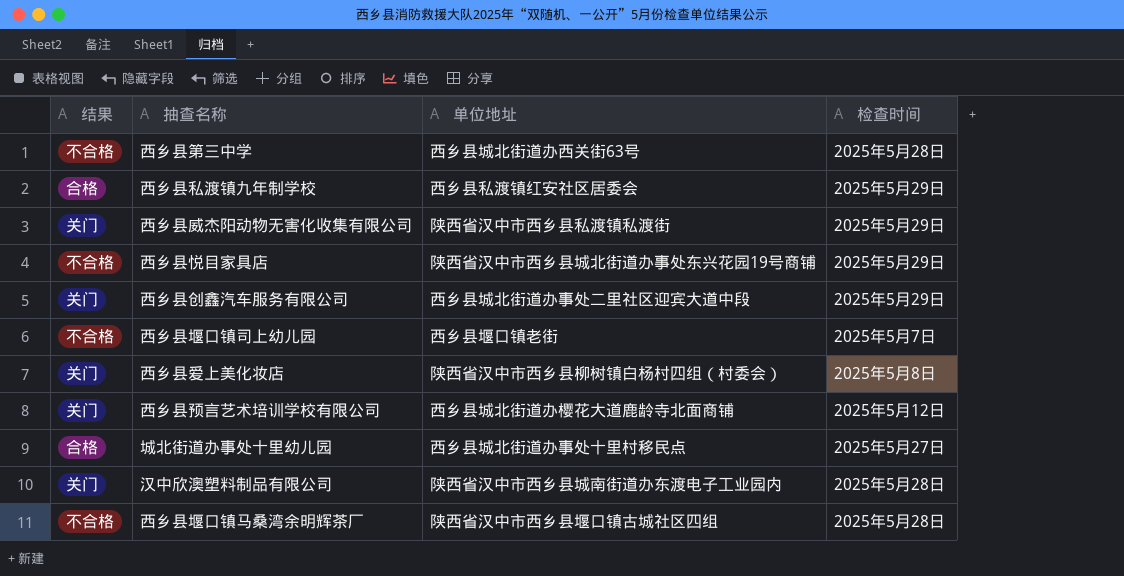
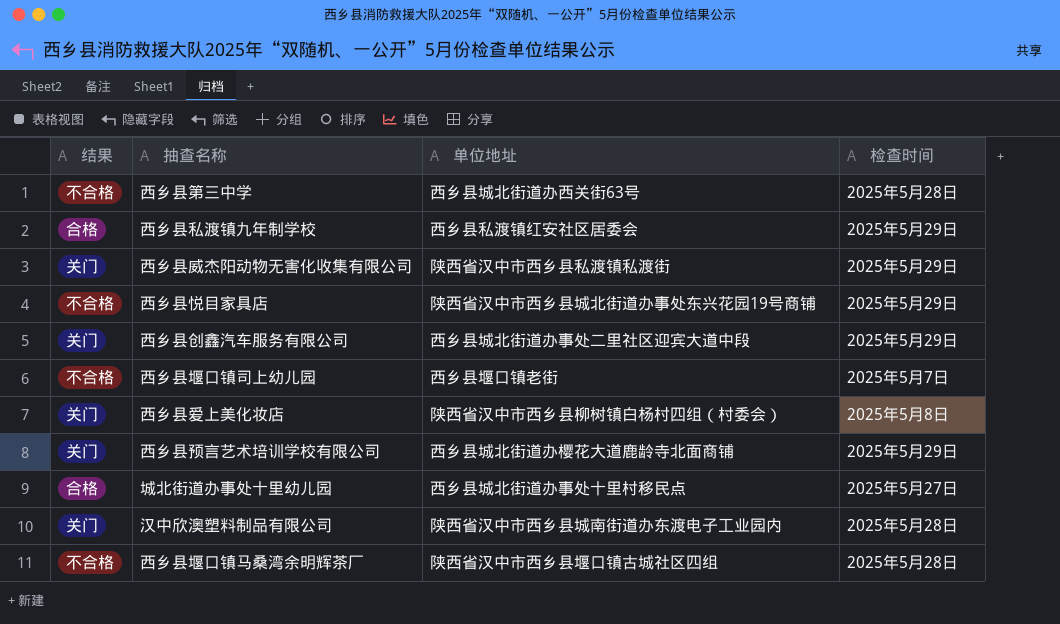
西乡县预言艺术培训学校有限公司 | 检查时间: 2025年5月12日 -> 2025年5月29日

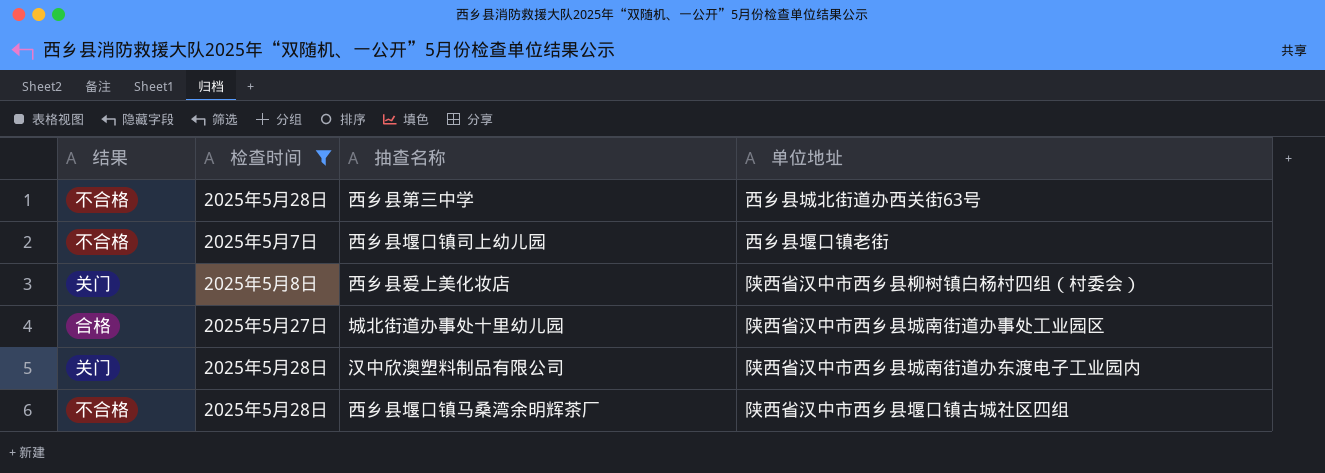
filter: none -> 检查时间 != 2025年5月29日
column 检查时间 | position: 4 -> 2
城北街道办事处十里幼儿园 | 单位地址: 西乡县城北街道办事处十里村移民点 -> 陕西省汉中市西乡县城南街道办事处工业园区

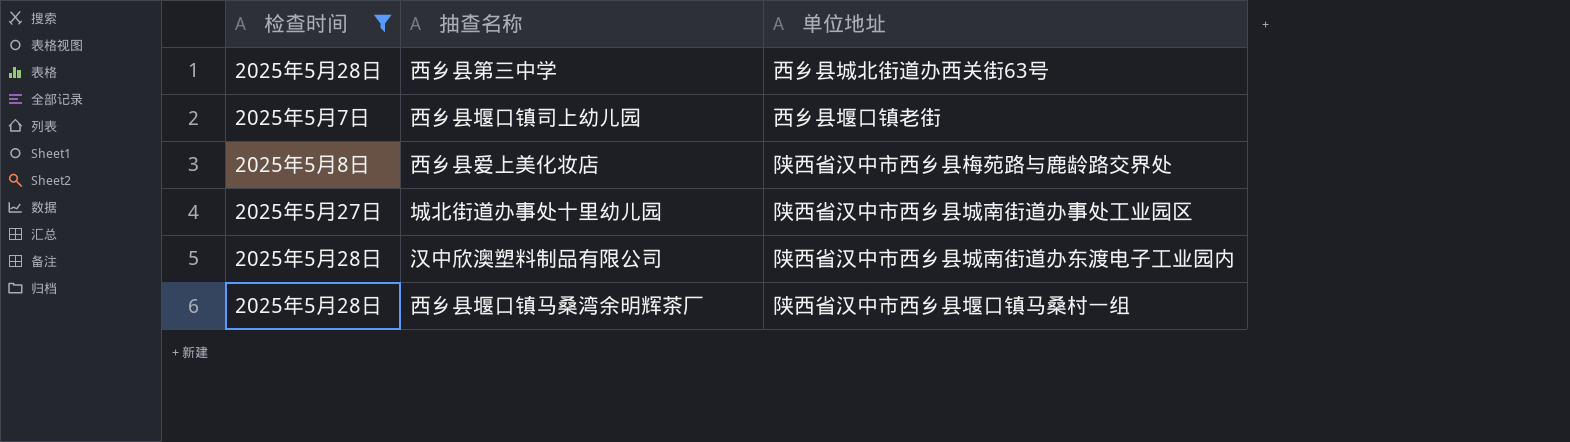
column 结果 | position: 1 -> none
西乡县爱上美化妆店 | 单位地址: 陕西省汉中市西乡县柳树镇白杨村四组（村委会） -> 陕西省汉中市西乡县梅苑路与鹿龄路交界处
西乡县堰口镇马桑湾余明辉茶厂 | 单位地址: 陕西省汉中市西乡县堰口镇古城社区四组 -> 陕西省汉中市西乡县堰口镇马桑村一组

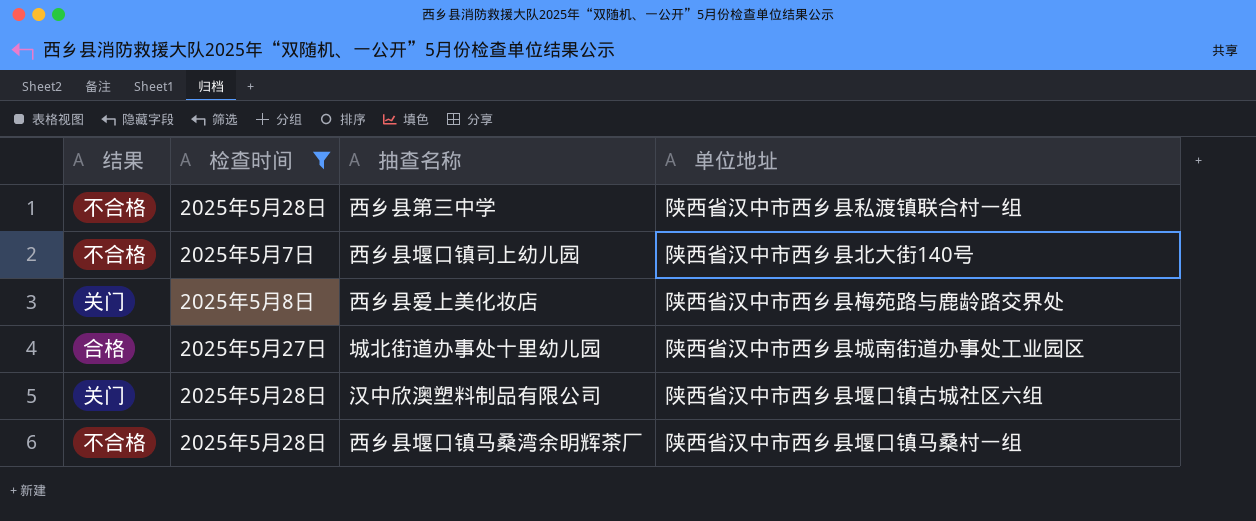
column 结果 | position: none -> 1
西乡县第三中学 | 单位地址: 西乡县城北街道办西关街63号 -> 陕西省汉中市西乡县私渡镇联合村一组
西乡县堰口镇司上幼儿园 | 单位地址: 西乡县堰口镇老街 -> 陕西省汉中市西乡县北大街140号
汉中欣澳塑料制品有限公司 | 单位地址: 陕西省汉中市西乡县城南街道办东渡电子工业园内 -> 陕西省汉中市西乡县堰口镇古城社区六组

